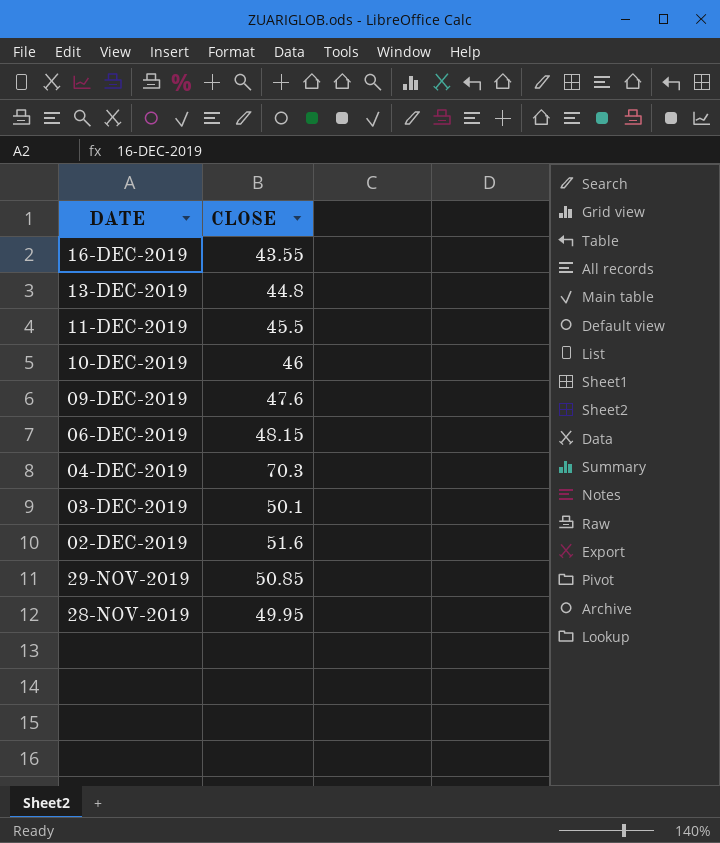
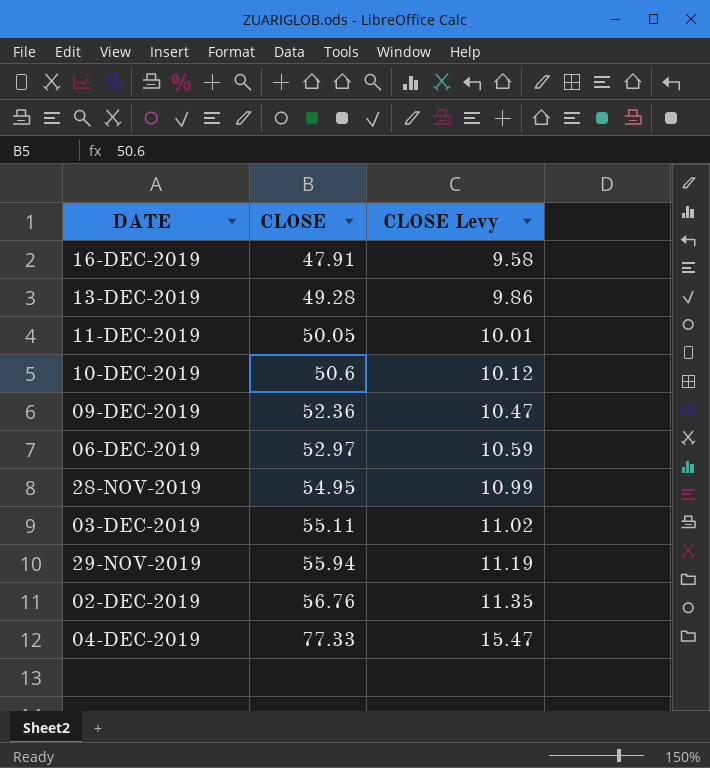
row order: DATE descending -> CLOSE ascending
column CLOSE Levy | formula: none -> [CLOSE] * 0.2
16-DEC-2019 | CLOSE: 43.55 -> 47.91
13-DEC-2019 | CLOSE: 44.8 -> 49.28
11-DEC-2019 | CLOSE: 45.5 -> 50.05
10-DEC-2019 | CLOSE: 46 -> 50.6
09-DEC-2019 | CLOSE: 47.6 -> 52.36
06-DEC-2019 | CLOSE: 48.15 -> 52.97
28-NOV-2019 | CLOSE: 49.95 -> 54.95
03-DEC-2019 | CLOSE: 50.1 -> 55.11
29-NOV-2019 | CLOSE: 50.85 -> 55.94
02-DEC-2019 | CLOSE: 51.6 -> 56.76
04-DEC-2019 | CLOSE: 70.3 -> 77.33

